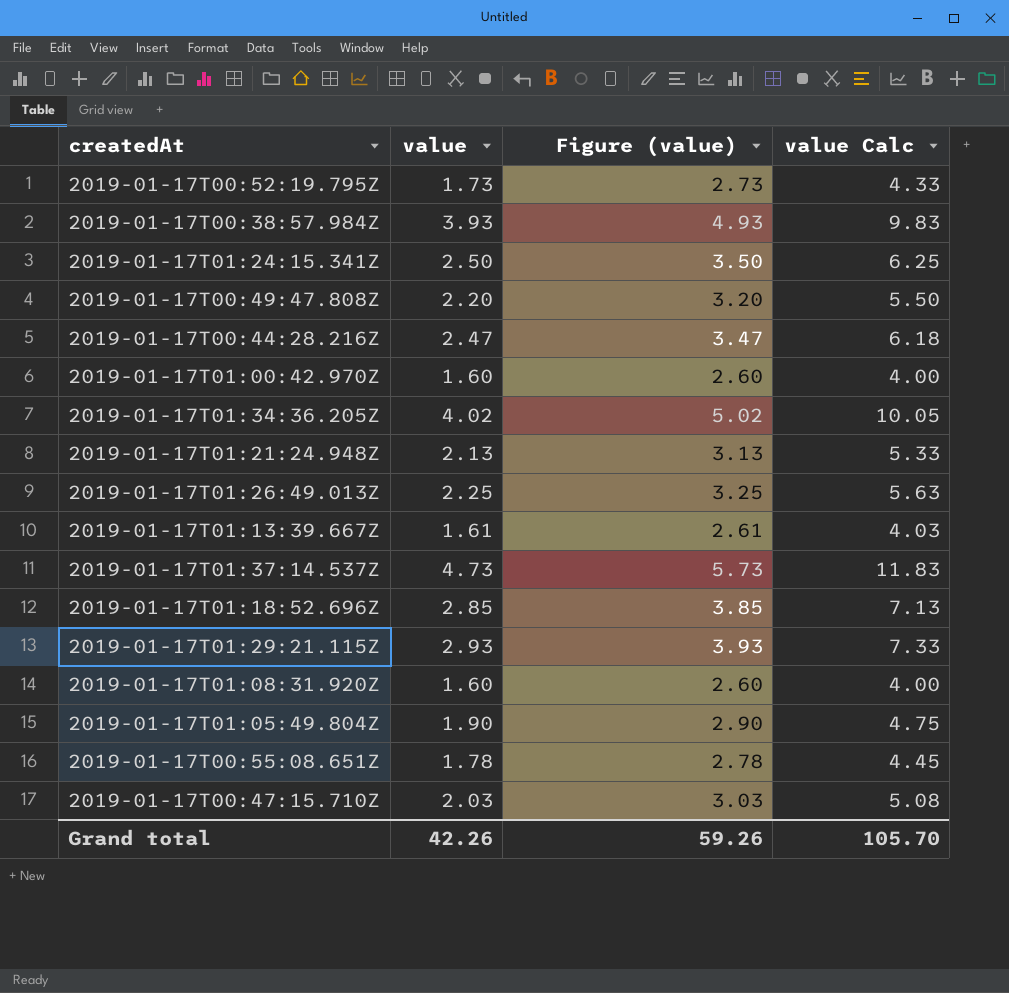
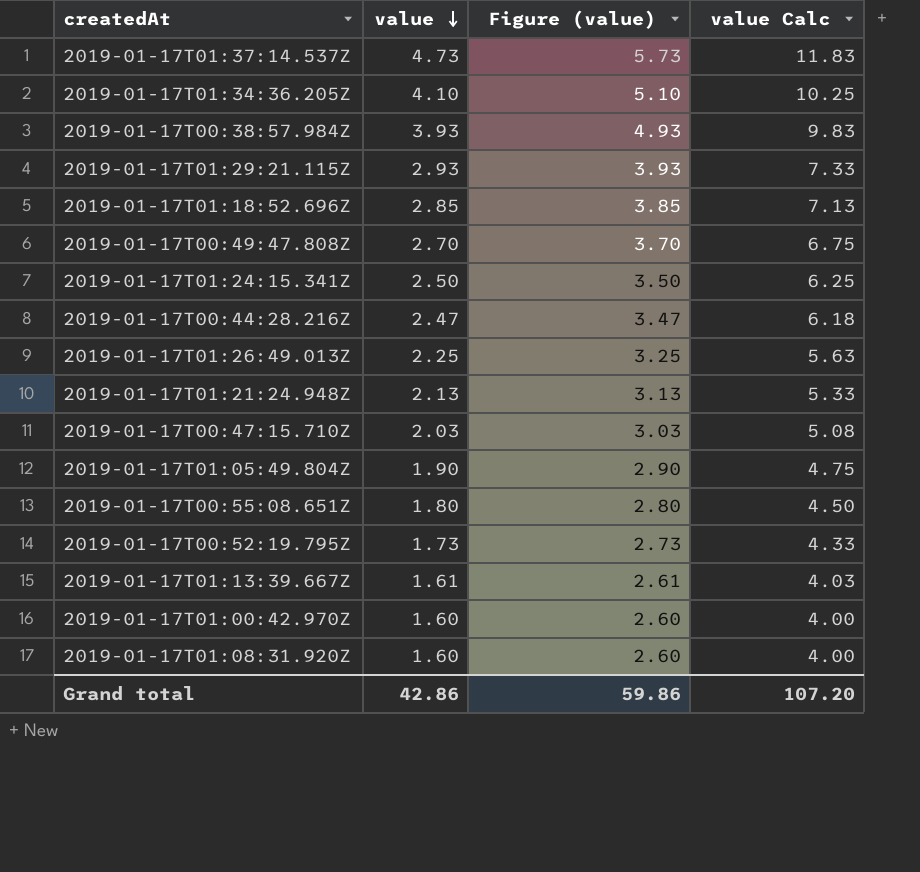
row order: none -> value descending
2019-01-17T01:34:36.205Z | value: 4.02 -> 4.10
2019-01-17T01:34:36.205Z | Figure (value): 5.02 -> 5.10
2019-01-17T01:34:36.205Z | value Calc: 10.05 -> 10.25
2019-01-17T00:49:47.808Z | value: 2.20 -> 2.70
2019-01-17T00:49:47.808Z | Figure (value): 3.20 -> 3.70
2019-01-17T00:49:47.808Z | value Calc: 5.50 -> 6.75
2019-01-17T00:55:08.651Z | value: 1.78 -> 1.80
2019-01-17T00:55:08.651Z | Figure (value): 2.78 -> 2.80
2019-01-17T00:55:08.651Z | value Calc: 4.45 -> 4.50
Grand total | value: 42.26 -> 42.86
Grand total | Figure (value): 59.26 -> 59.86
Grand total | value Calc: 105.70 -> 107.20

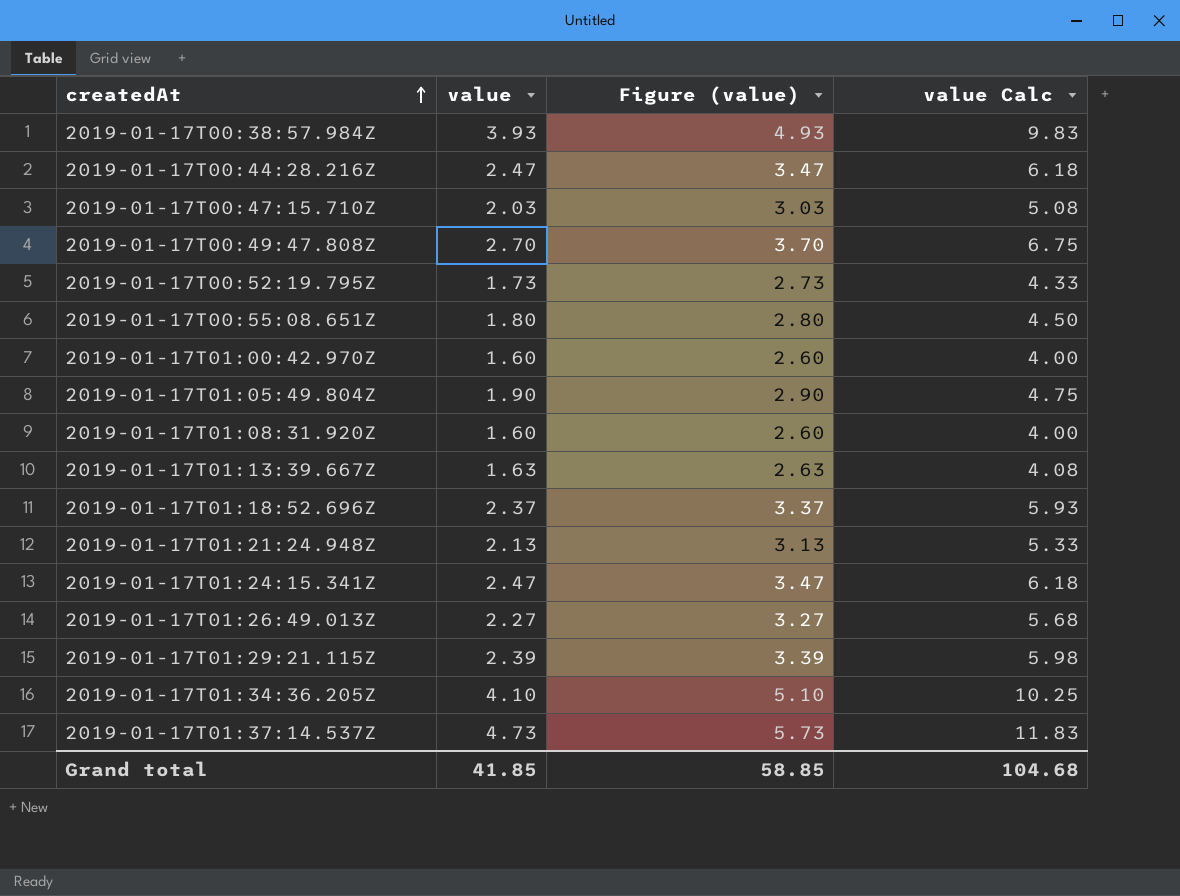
row order: value descending -> createdAt ascending
2019-01-17T01:13:39.667Z | value: 1.61 -> 1.63
2019-01-17T01:13:39.667Z | Figure (value): 2.61 -> 2.63
2019-01-17T01:13:39.667Z | value Calc: 4.03 -> 4.08
2019-01-17T01:18:52.696Z | value: 2.85 -> 2.37
2019-01-17T01:18:52.696Z | Figure (value): 3.85 -> 3.37
2019-01-17T01:18:52.696Z | value Calc: 7.13 -> 5.93
2019-01-17T01:24:15.341Z | value: 2.50 -> 2.47
2019-01-17T01:24:15.341Z | Figure (value): 3.50 -> 3.47
2019-01-17T01:24:15.341Z | value Calc: 6.25 -> 6.18
2019-01-17T01:26:49.013Z | value: 2.25 -> 2.27
2019-01-17T01:26:49.013Z | Figure (value): 3.25 -> 3.27
2019-01-17T01:26:49.013Z | value Calc: 5.63 -> 5.68
2019-01-17T01:29:21.115Z | value: 2.93 -> 2.39
2019-01-17T01:29:21.115Z | Figure (value): 3.93 -> 3.39
2019-01-17T01:29:21.115Z | value Calc: 7.33 -> 5.98
Grand total | value: 42.86 -> 41.85
Grand total | Figure (value): 59.86 -> 58.85
Grand total | value Calc: 107.20 -> 104.68

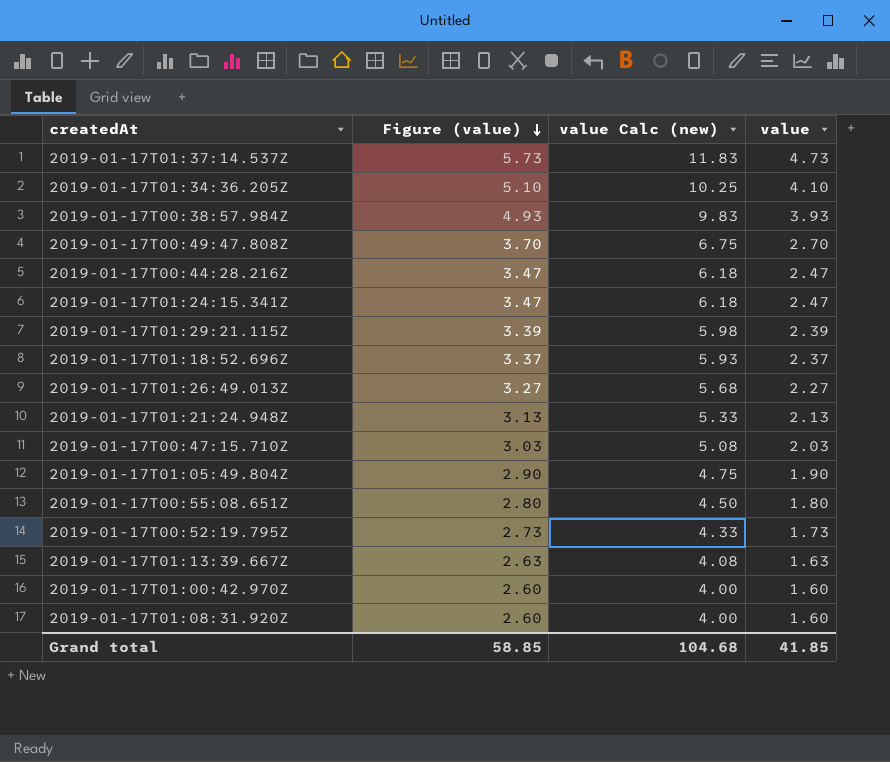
row order: createdAt ascending -> Figure (value) descending
column name: value Calc -> value Calc (new)
column value | position: 2 -> 4

